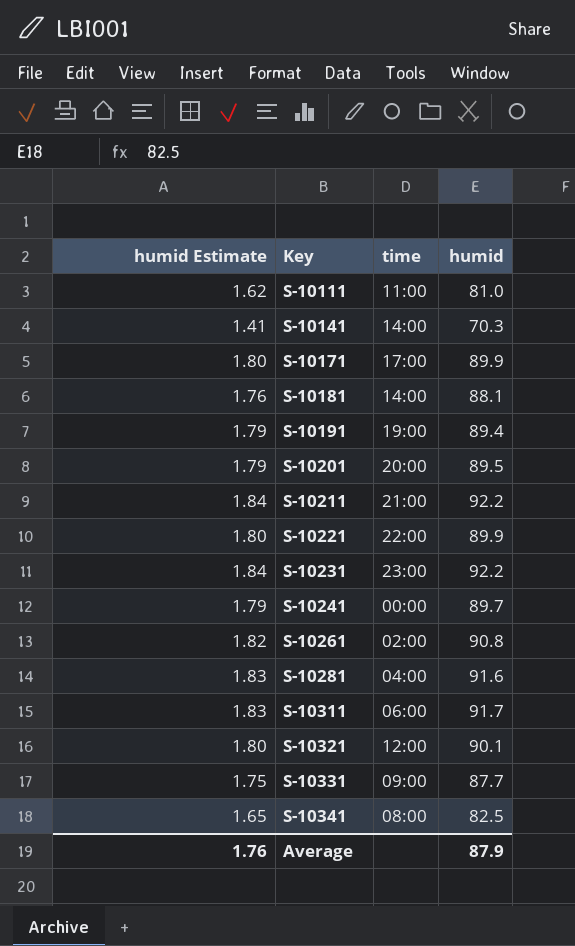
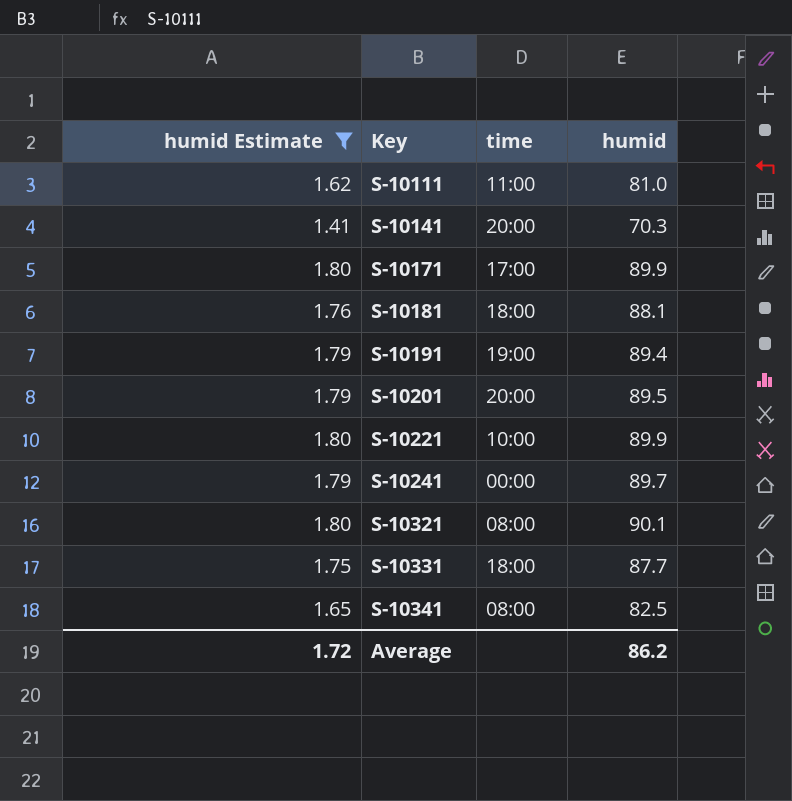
filter: none -> humid Estimate <= 1.80
S-10141 | time: 14:00 -> 20:00
S-10181 | time: 14:00 -> 18:00
S-10221 | time: 22:00 -> 10:00
S-10321 | time: 12:00 -> 08:00
S-10331 | time: 09:00 -> 18:00
Average | humid Estimate: 1.76 -> 1.72
Average | humid: 87.9 -> 86.2

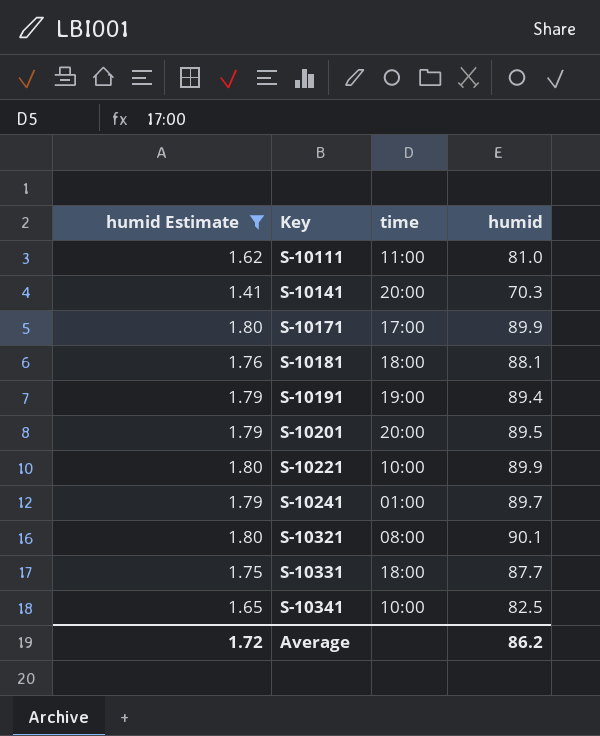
S-10241 | time: 00:00 -> 01:00
S-10341 | time: 08:00 -> 10:00

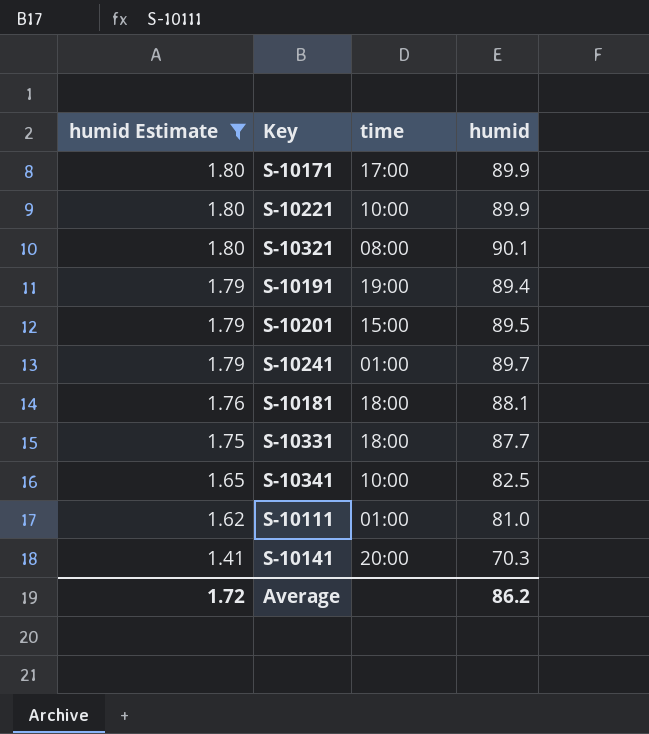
row order: Key ascending -> humid Estimate descending
S-10201 | time: 20:00 -> 15:00
S-10111 | time: 11:00 -> 01:00

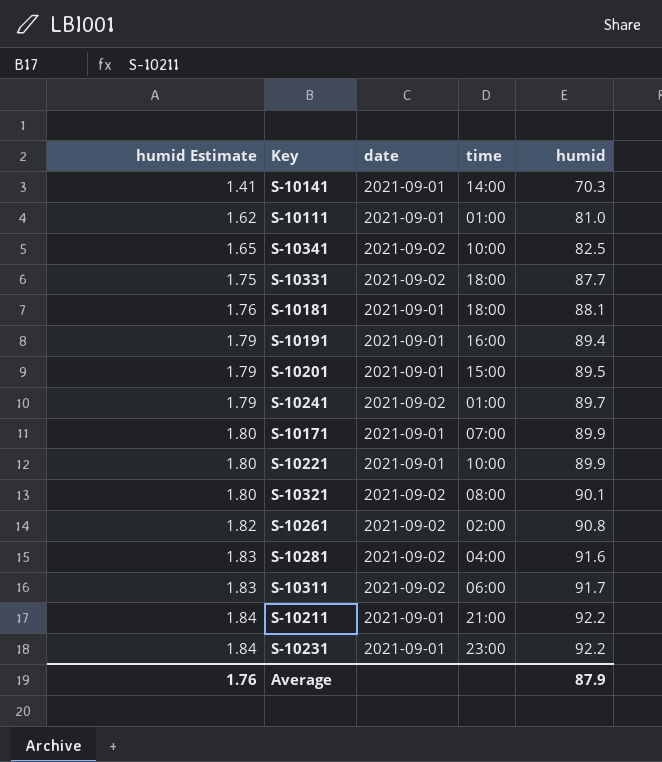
filter: humid Estimate <= 1.80 -> none
row order: humid Estimate descending -> humid Estimate ascending
column date | position: none -> 3
S-10141 | time: 20:00 -> 14:00
S-10191 | time: 19:00 -> 16:00
S-10171 | time: 17:00 -> 07:00
Average | humid Estimate: 1.72 -> 1.76
Average | humid: 86.2 -> 87.9

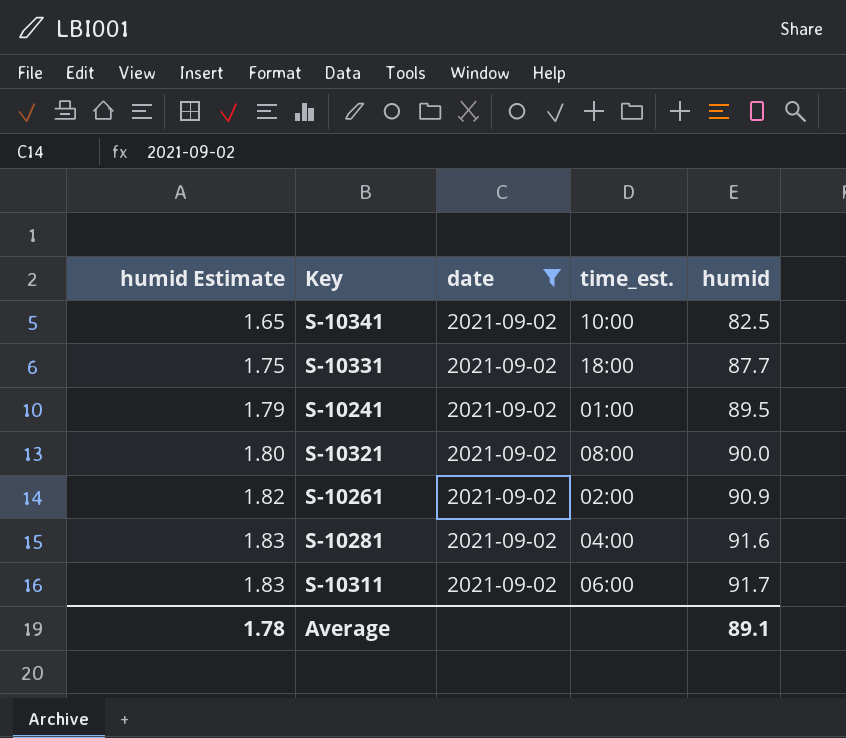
filter: none -> date = 2021-09-02
column name: time -> time_est.
S-10241 | humid: 89.7 -> 89.5
S-10321 | humid: 90.1 -> 90.0
S-10261 | humid: 90.8 -> 90.9
Average | humid Estimate: 1.76 -> 1.78
Average | humid: 87.9 -> 89.1

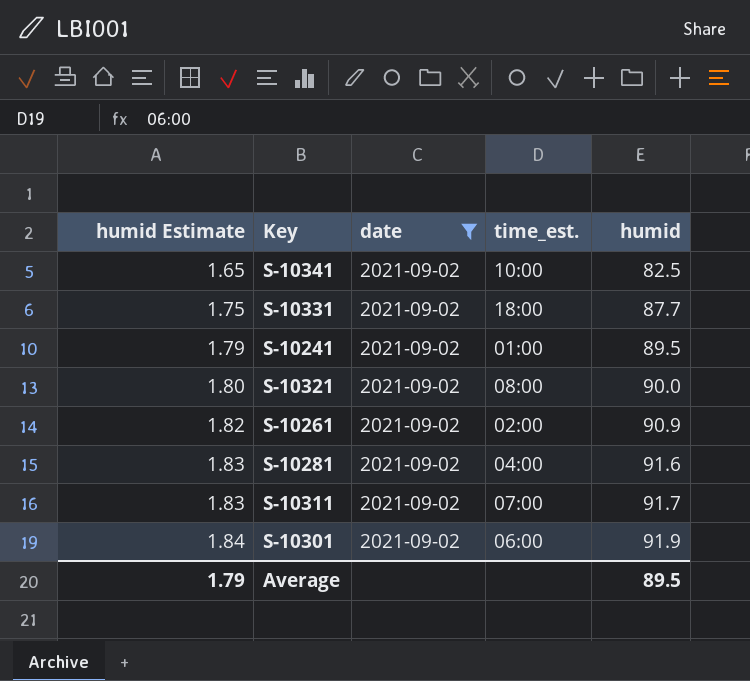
S-10311 | time_est.: 06:00 -> 07:00
row S-10301: none -> 1.84 | 2021-09-02 | 06:00 | 91.9
Average | humid Estimate: 1.78 -> 1.79
Average | humid: 89.1 -> 89.5

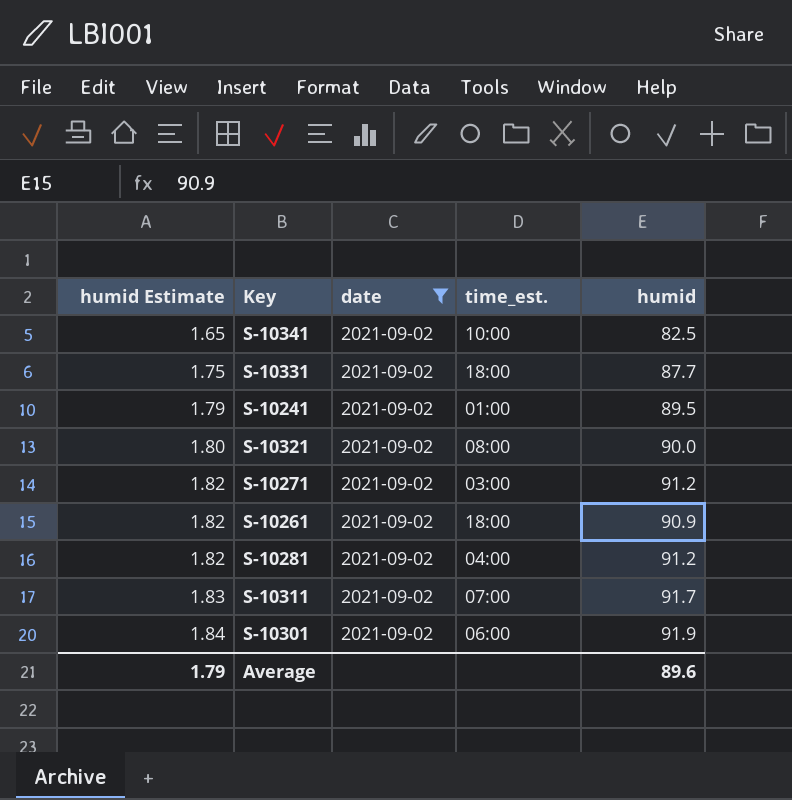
row S-10271: none -> 1.82 | 2021-09-02 | 03:00 | 91.2
S-10261 | time_est.: 02:00 -> 18:00
S-10281 | humid Estimate: 1.83 -> 1.82
S-10281 | humid: 91.6 -> 91.2
Average | humid: 89.5 -> 89.6

